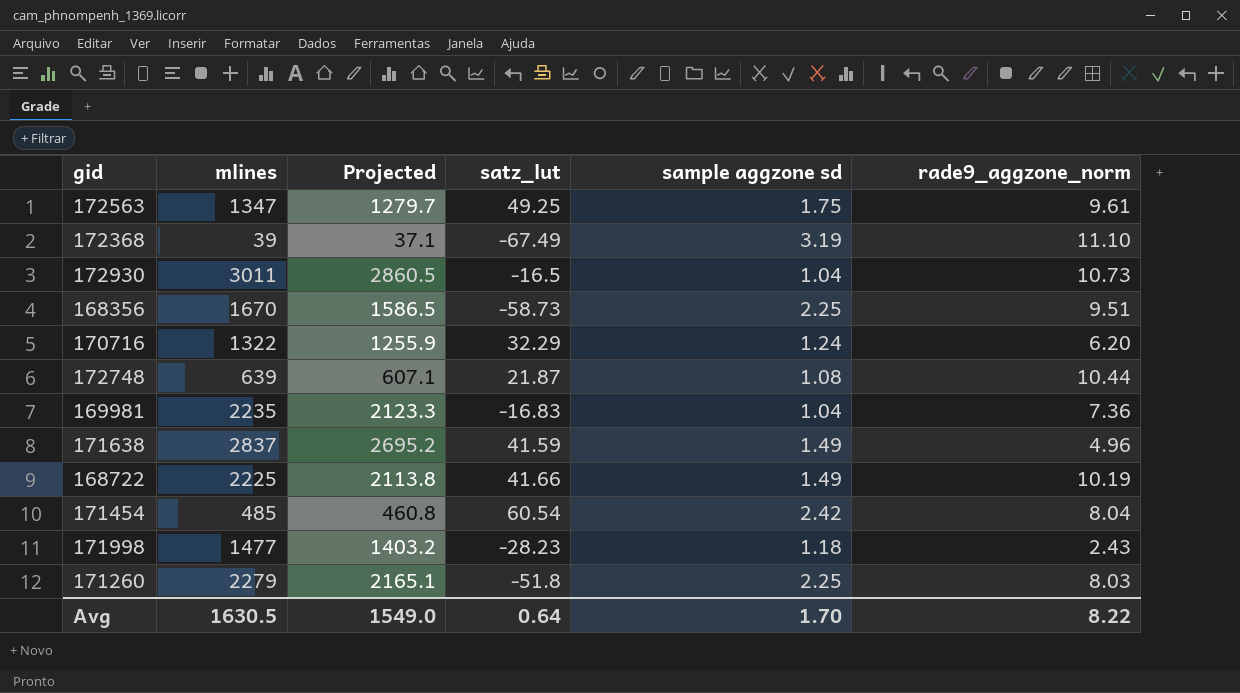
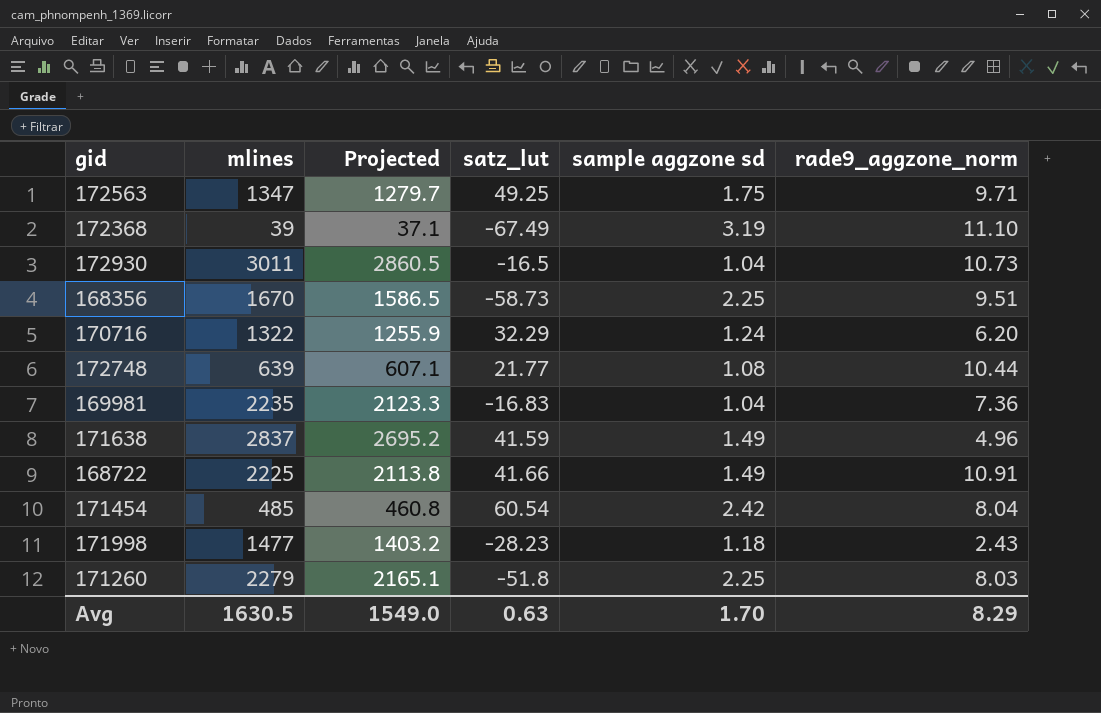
172563 | rade9_aggzone_norm: 9.61 -> 9.71
172748 | satz_lut: 21.87 -> 21.77
168722 | rade9_aggzone_norm: 10.19 -> 10.91
Avg | satz_lut: 0.64 -> 0.63
Avg | rade9_aggzone_norm: 8.22 -> 8.29

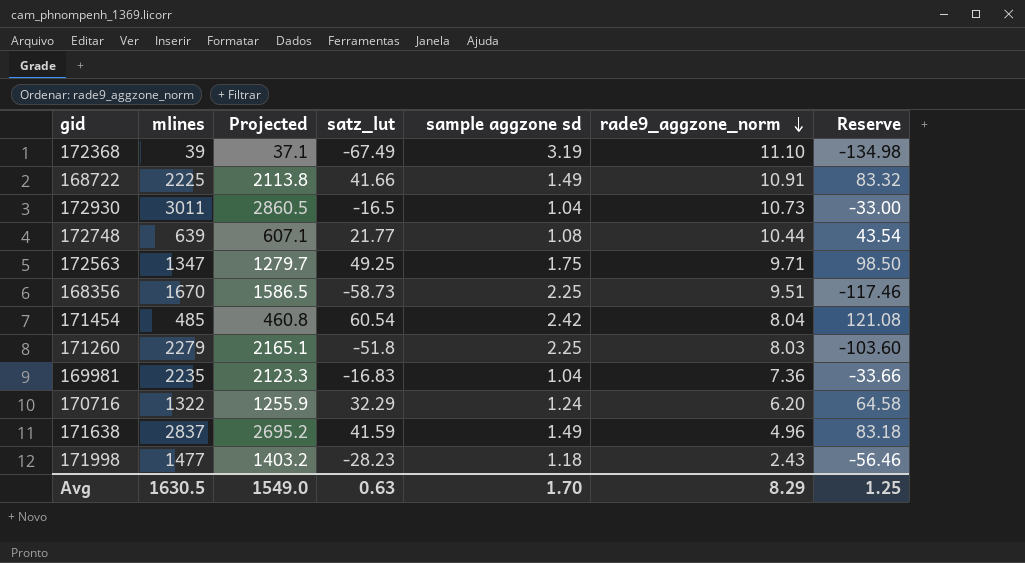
row order: none -> rade9_aggzone_norm descending
column Reserve | formula: none -> [satz_lut] * 2

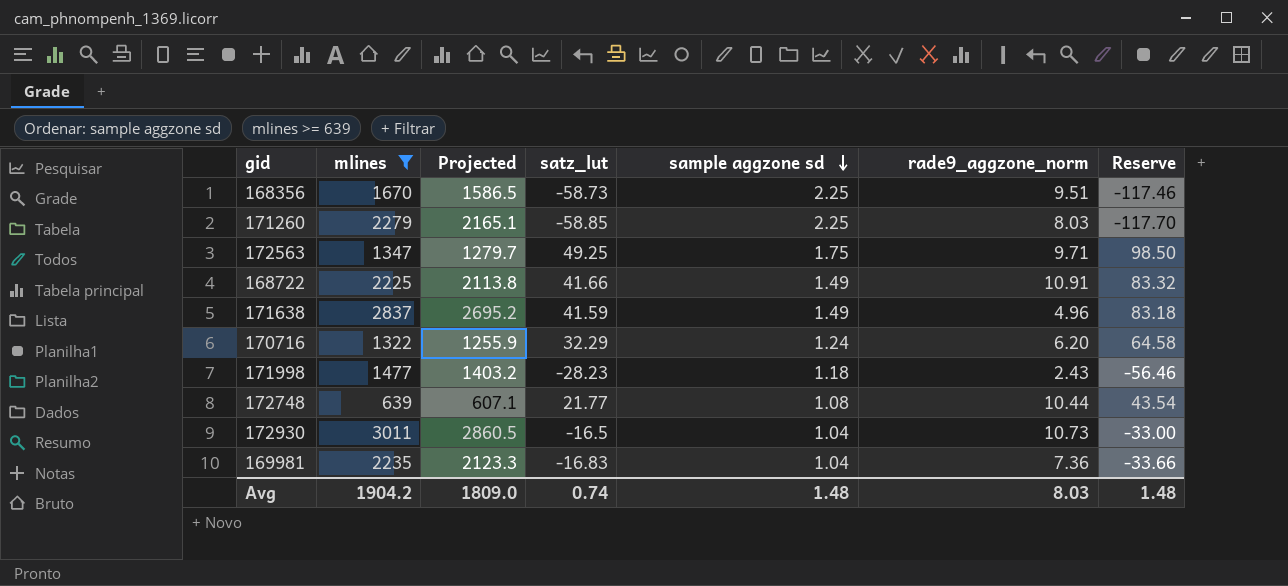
filter: none -> mlines >= 639
row order: rade9_aggzone_norm descending -> sample aggzone sd descending
171260 | satz_lut: -51.8 -> -58.85
171260 | Reserve: -103.60 -> -117.70
Avg | mlines: 1630.5 -> 1904.2
Avg | Projected: 1549.0 -> 1809.0
Avg | satz_lut: 0.63 -> 0.74
Avg | sample aggzone sd: 1.70 -> 1.48
Avg | rade9_aggzone_norm: 8.29 -> 8.03
Avg | Reserve: 1.25 -> 1.48

